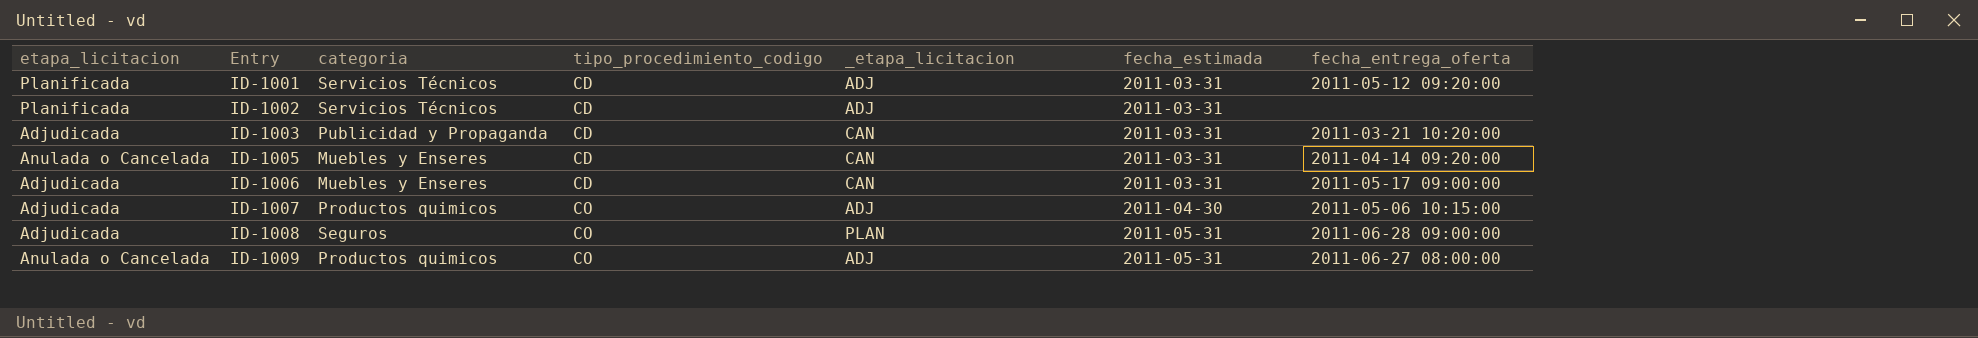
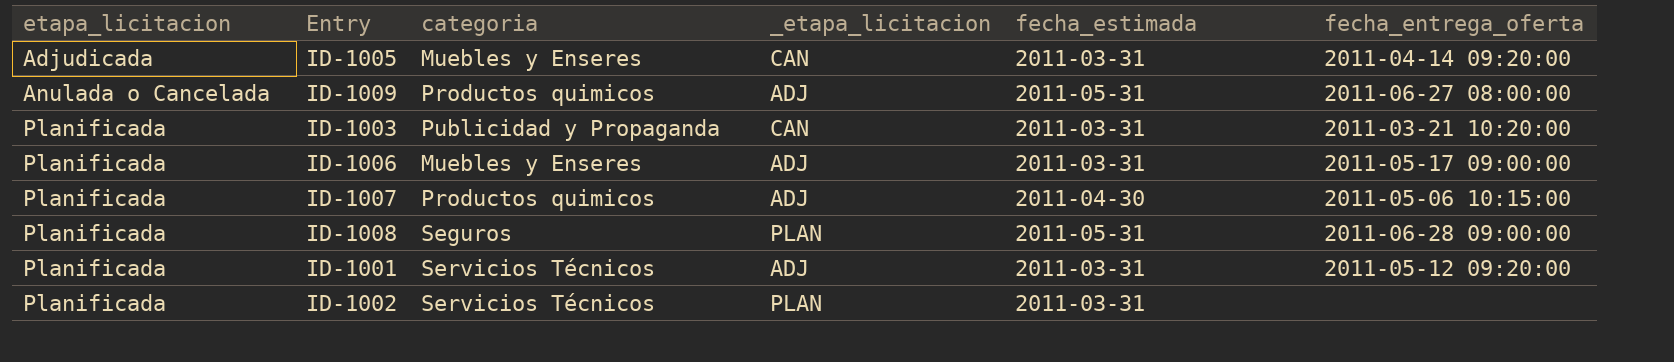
row order: Entry ascending -> etapa_licitacion ascending
column tipo_procedimiento_codigo | position: 4 -> none
ID-1005 | etapa_licitacion: Anulada o Cancelada -> Adjudicada
ID-1003 | etapa_licitacion: Adjudicada -> Planificada
ID-1006 | etapa_licitacion: Adjudicada -> Planificada
ID-1006 | _etapa_licitacion: CAN -> ADJ
ID-1007 | etapa_licitacion: Adjudicada -> Planificada
ID-1008 | etapa_licitacion: Adjudicada -> Planificada
ID-1002 | _etapa_licitacion: ADJ -> PLAN

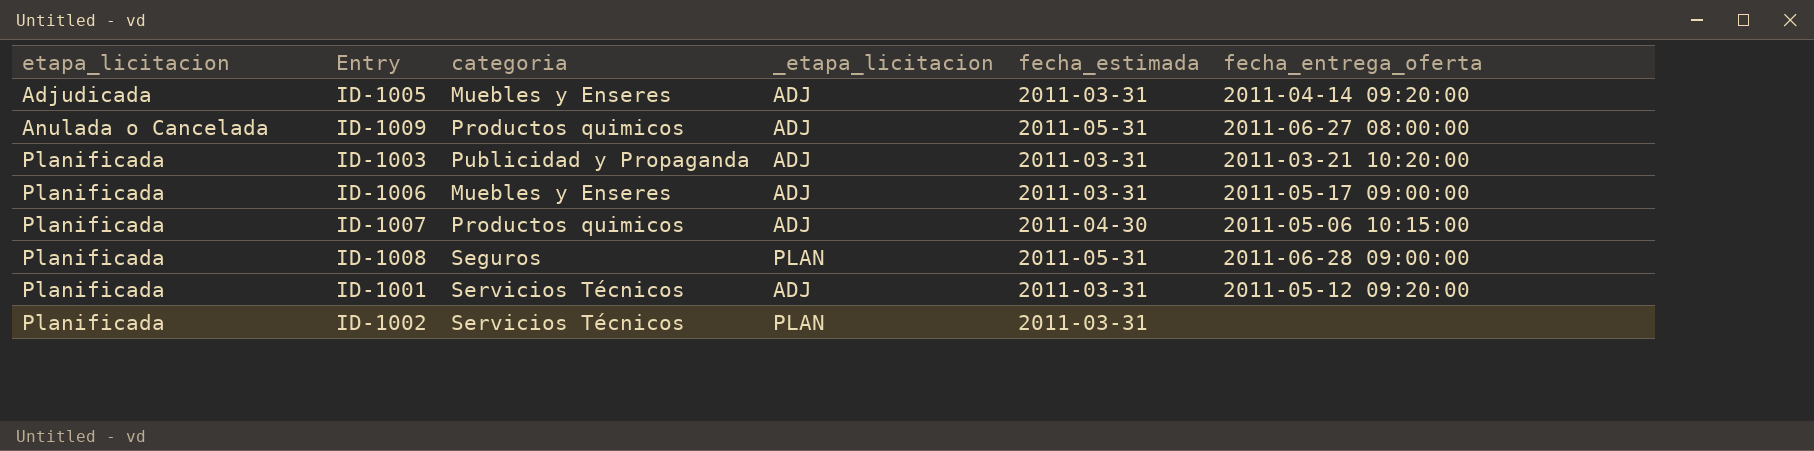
ID-1005 | _etapa_licitacion: CAN -> ADJ
ID-1003 | _etapa_licitacion: CAN -> ADJ

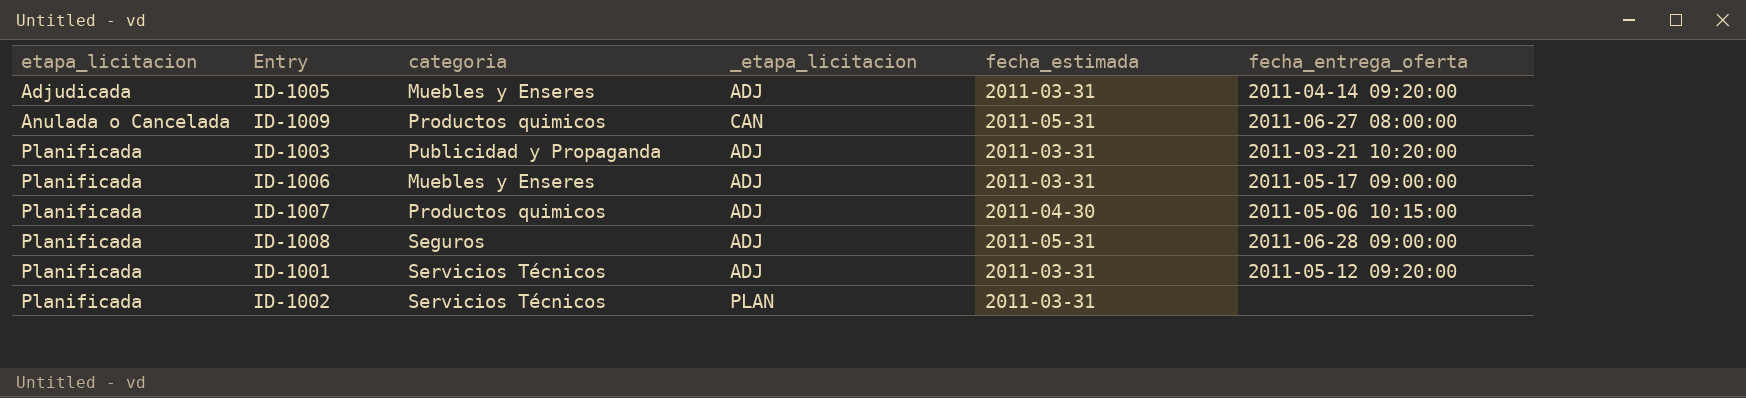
ID-1009 | _etapa_licitacion: ADJ -> CAN
ID-1008 | _etapa_licitacion: PLAN -> ADJ

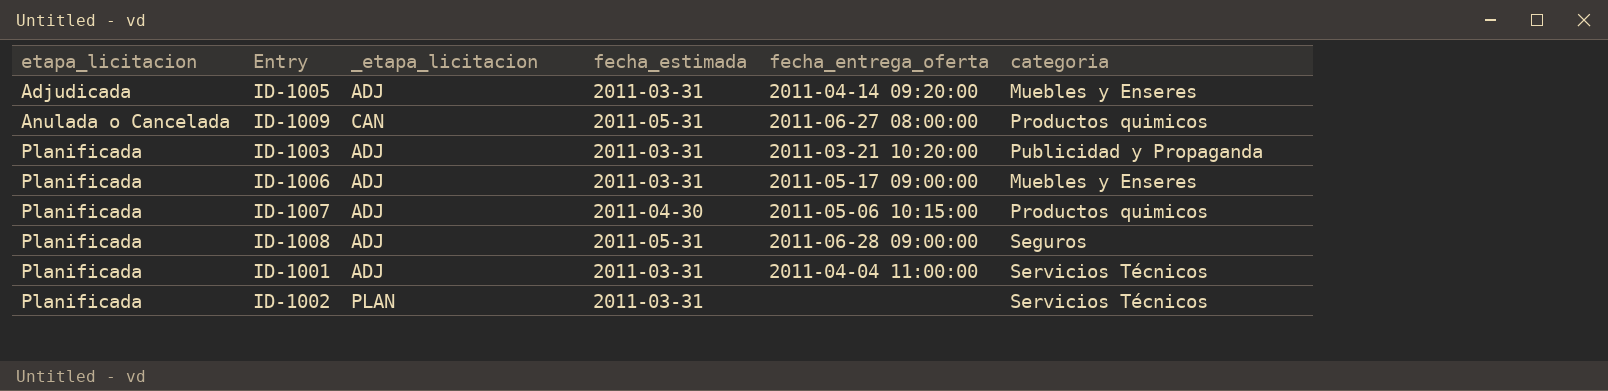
column categoria | position: 3 -> 6
ID-1001 | fecha_entrega_oferta: 2011-05-12 09:20:00 -> 2011-04-04 11:00:00

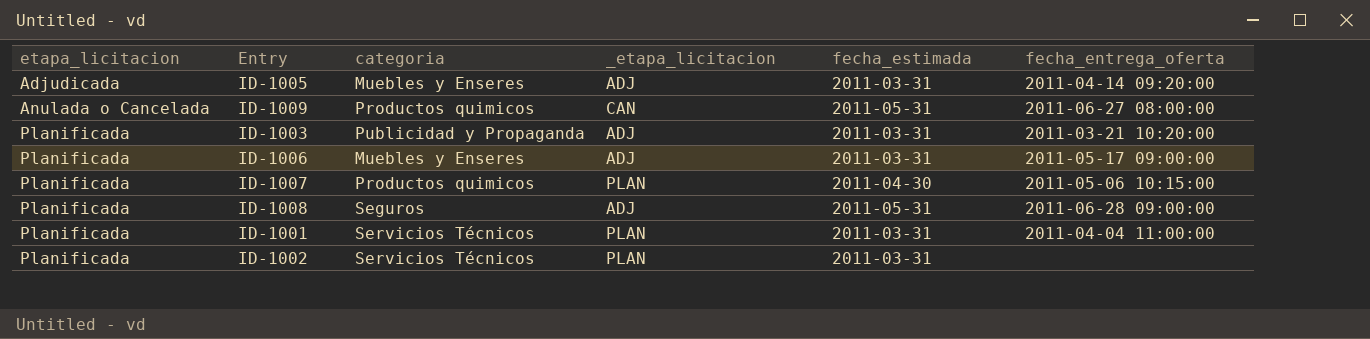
column categoria | position: 6 -> 3
ID-1007 | _etapa_licitacion: ADJ -> PLAN
ID-1001 | _etapa_licitacion: ADJ -> PLAN

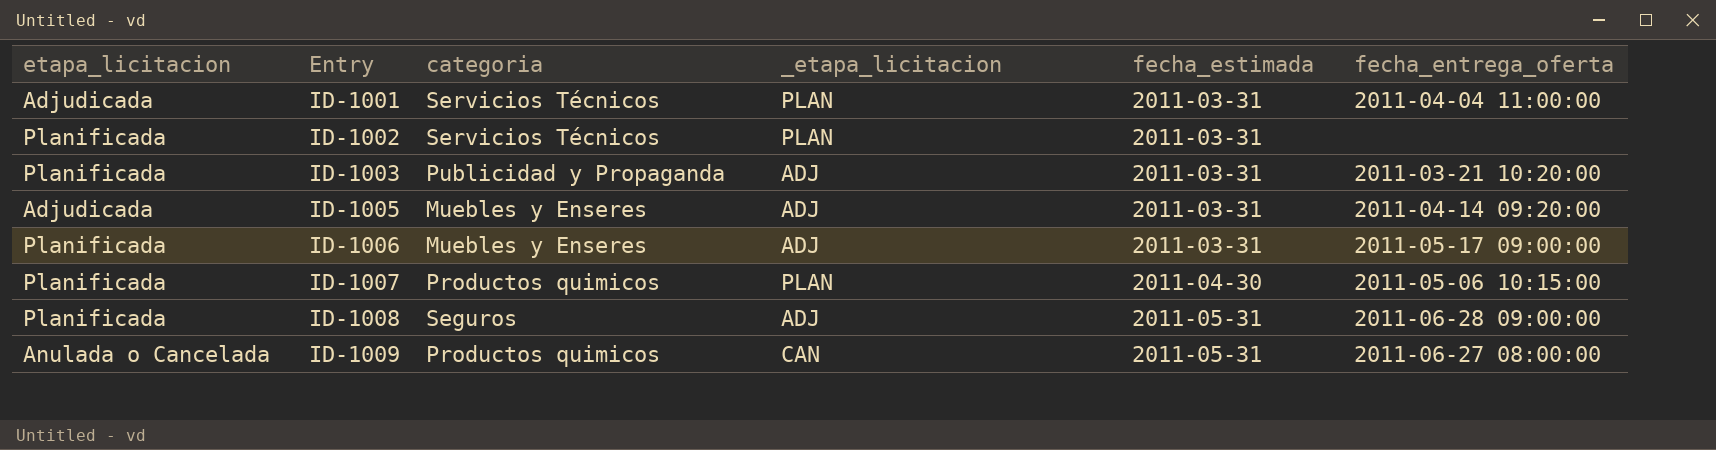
row order: etapa_licitacion ascending -> Entry ascending
ID-1001 | etapa_licitacion: Planificada -> Adjudicada

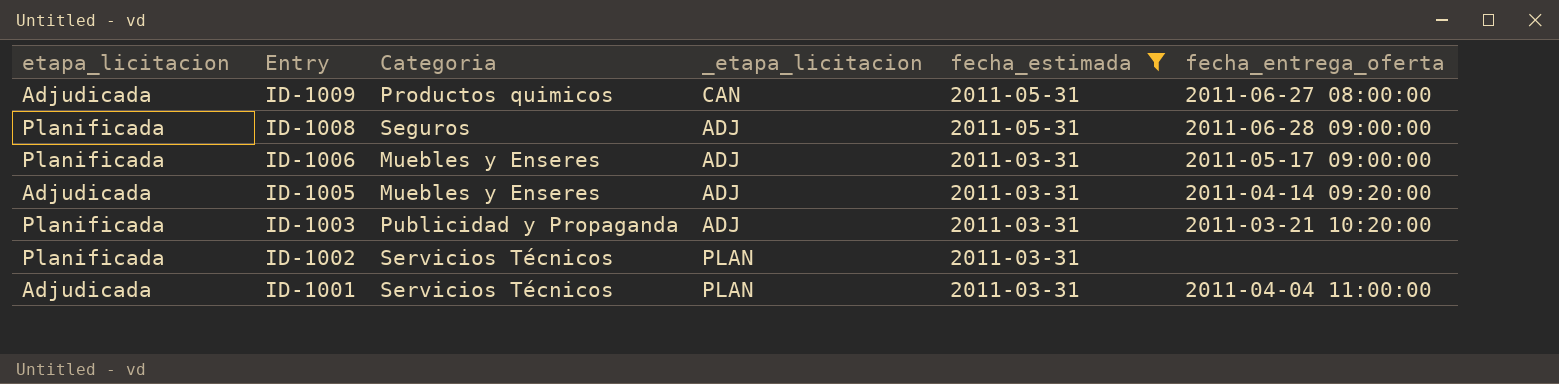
filter: none -> fecha_estimada != 2011-04-30
row order: Entry ascending -> Entry descending
column name: categoria -> Categoria
ID-1009 | etapa_licitacion: Anulada o Cancelada -> Adjudicada

